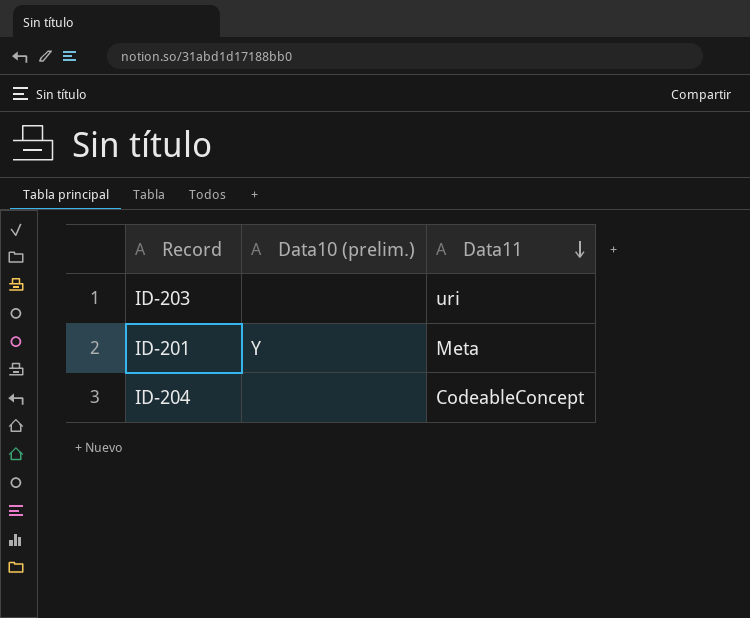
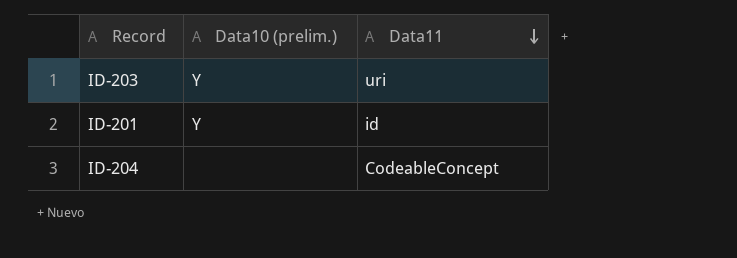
ID-203 | Data10 (prelim.): none -> Y
ID-201 | Data11: Meta -> id

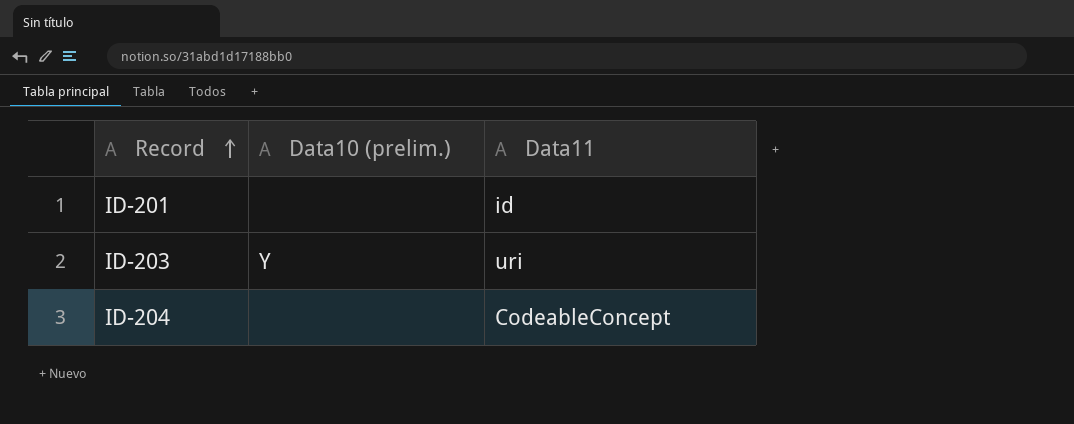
row order: Data11 descending -> Record ascending
ID-201 | Data10 (prelim.): Y -> none

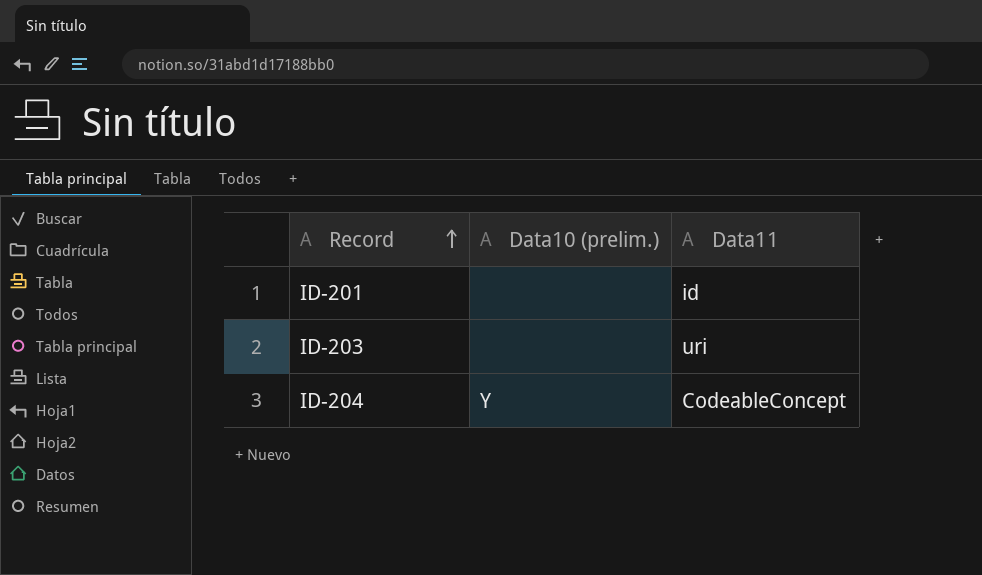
ID-203 | Data10 (prelim.): Y -> none
ID-204 | Data10 (prelim.): none -> Y

